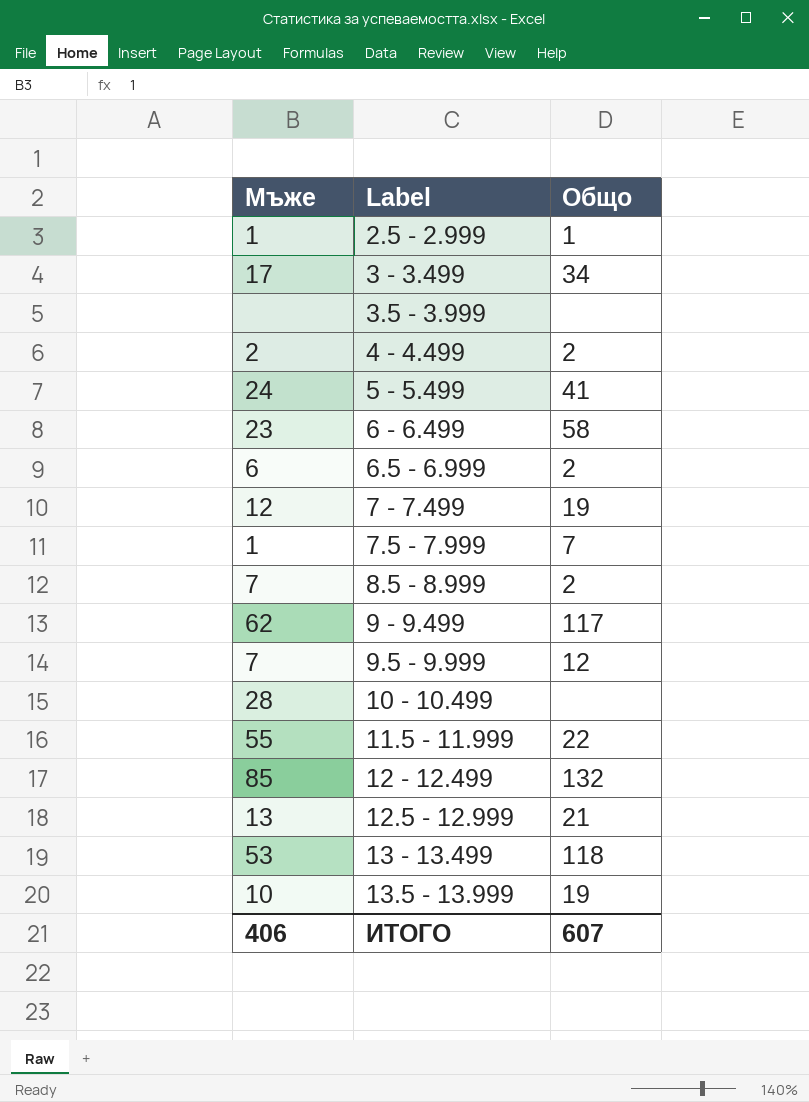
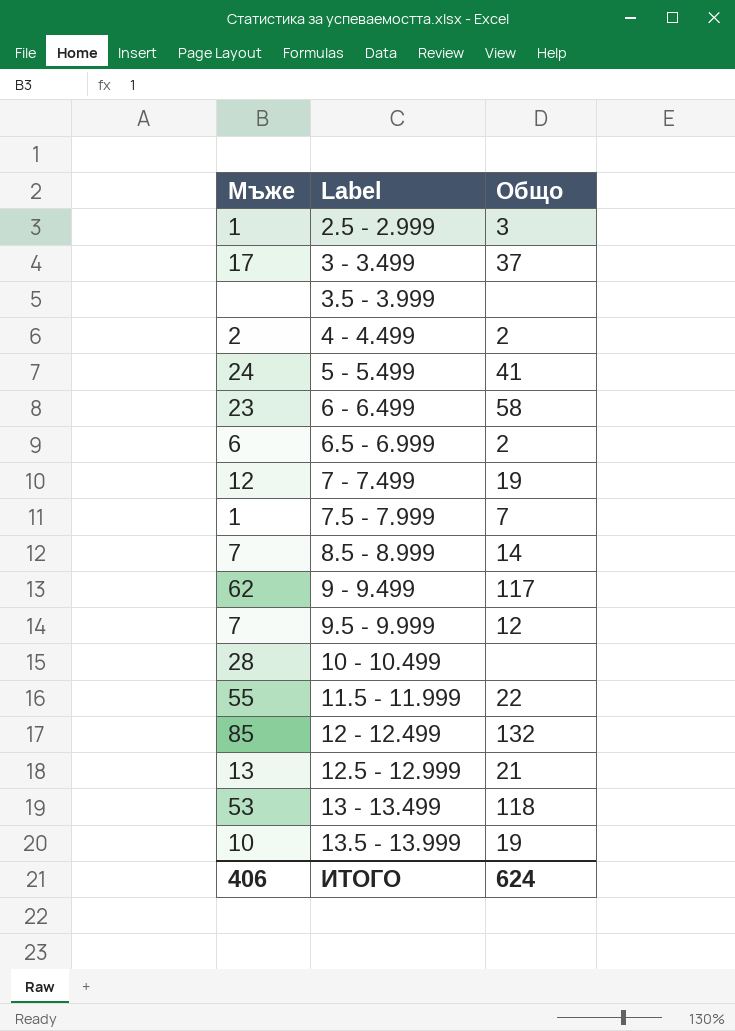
2.5 - 2.999 | Общо: 1 -> 3
3 - 3.499 | Общо: 34 -> 37
8.5 - 8.999 | Общо: 2 -> 14
ИТОГО | Общо: 607 -> 624

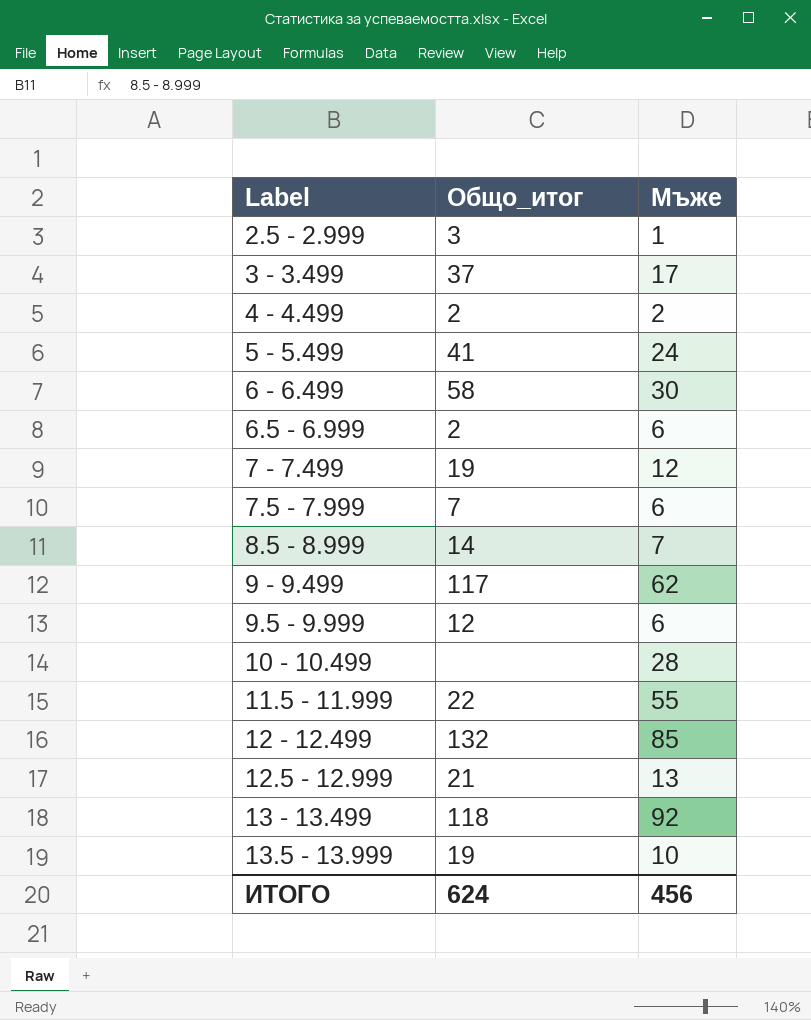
column name: Общо -> Общо_итог
column Мъже | position: 1 -> 3
row 3.5 - 3.999: none | none -> none
6 - 6.499 | Мъже: 23 -> 30
7.5 - 7.999 | Мъже: 1 -> 6
9.5 - 9.999 | Мъже: 7 -> 6
13 - 13.499 | Мъже: 53 -> 92
ИТОГО | Мъже: 406 -> 456

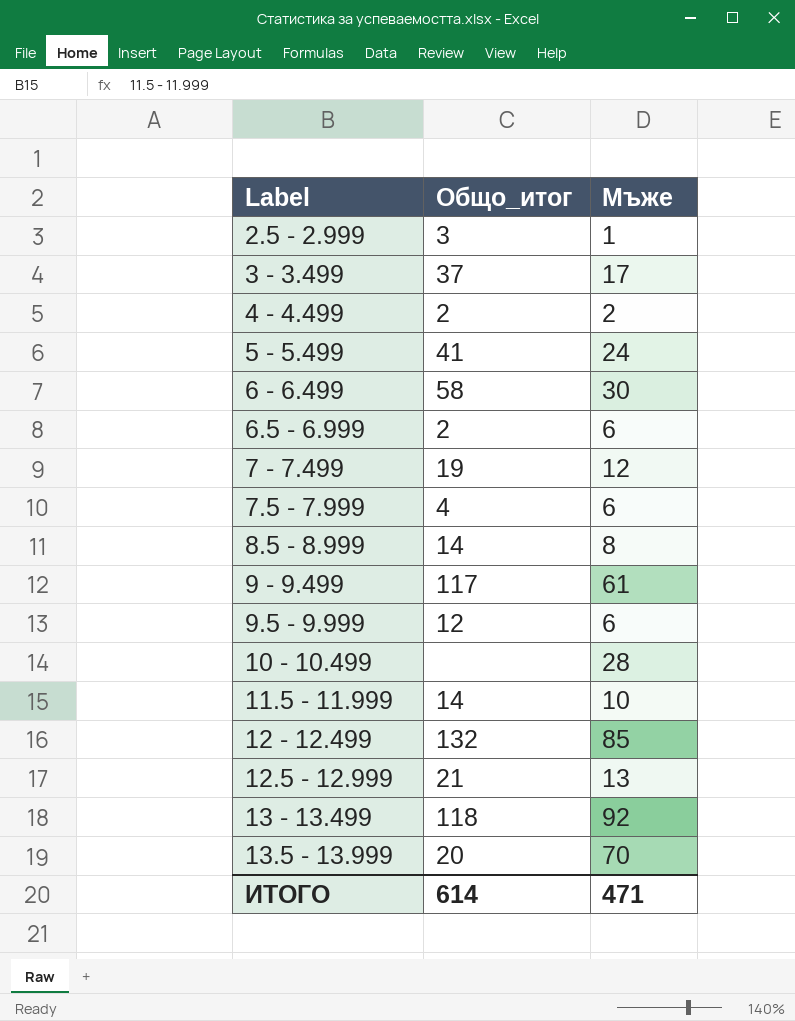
7.5 - 7.999 | Общо_итог: 7 -> 4
8.5 - 8.999 | Мъже: 7 -> 8
9 - 9.499 | Мъже: 62 -> 61
11.5 - 11.999 | Общо_итог: 22 -> 14
11.5 - 11.999 | Мъже: 55 -> 10
13.5 - 13.999 | Общо_итог: 19 -> 20
13.5 - 13.999 | Мъже: 10 -> 70
ИТОГО | Общо_итог: 624 -> 614
ИТОГО | Мъже: 456 -> 471

